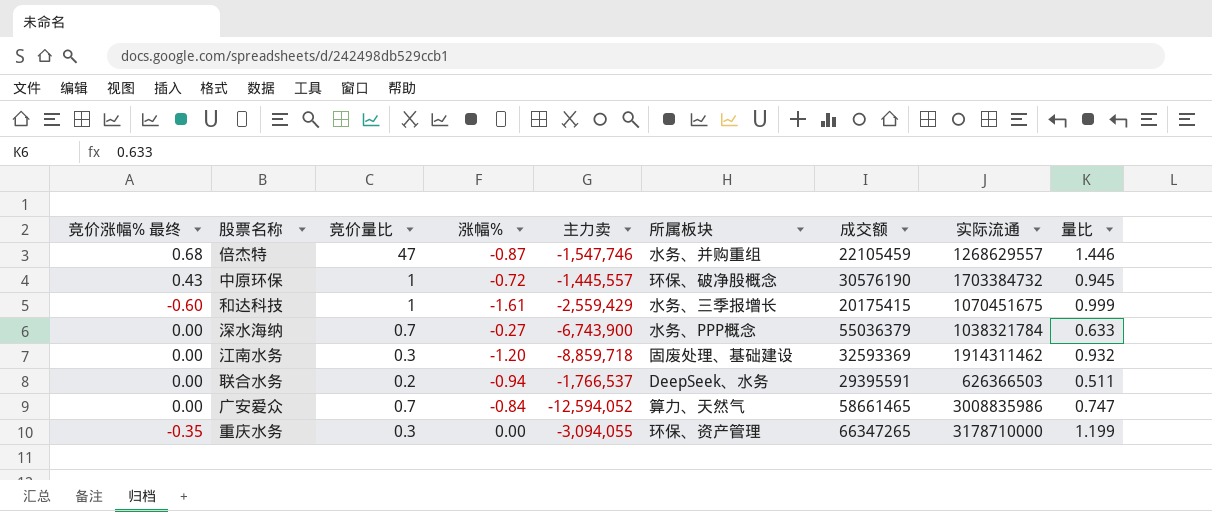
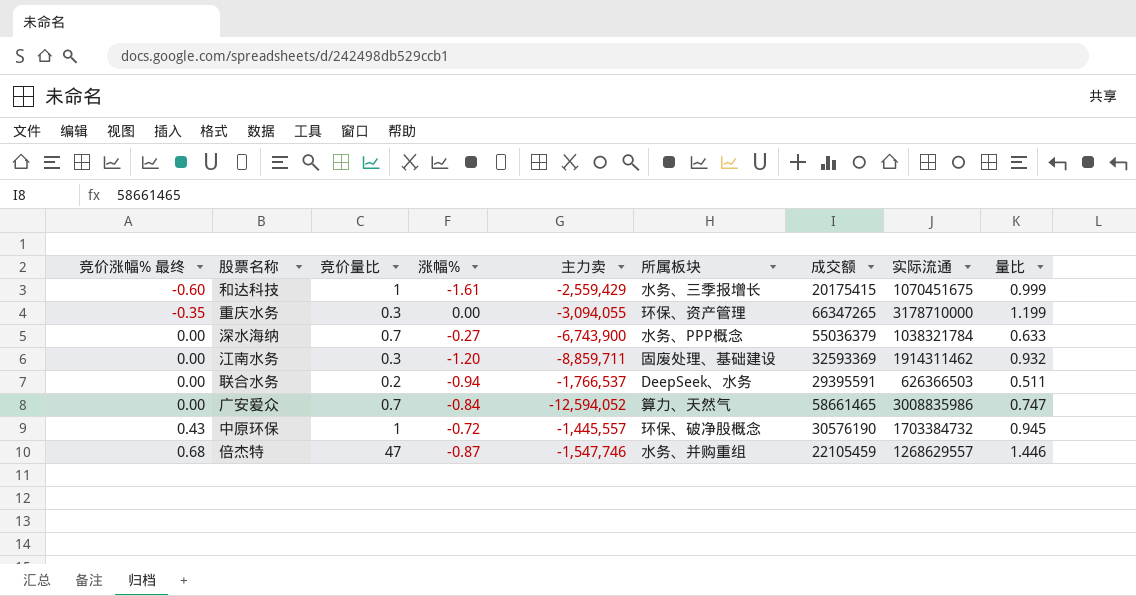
row order: none -> 竞价涨幅% 最终 ascending
江南水务 | 主力卖: -8,859,718 -> -8,859,711

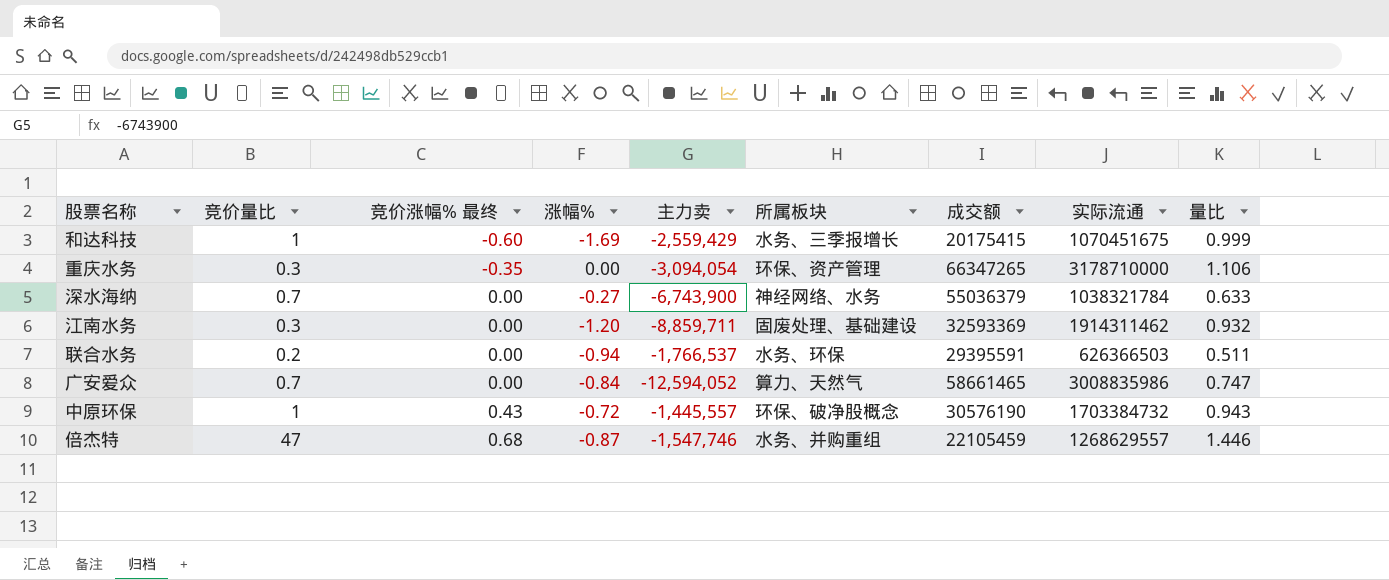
column 竞价涨幅% 最终 | position: 1 -> 3
和达科技 | 涨幅%: -1.61 -> -1.69
重庆水务 | 主力卖: -3,094,055 -> -3,094,054
重庆水务 | 量比: 1.199 -> 1.106
深水海纳 | 所属板块: 水务、PPP概念 -> 神经网络、水务
联合水务 | 所属板块: DeepSeek、水务 -> 水务、环保
中原环保 | 量比: 0.945 -> 0.943

